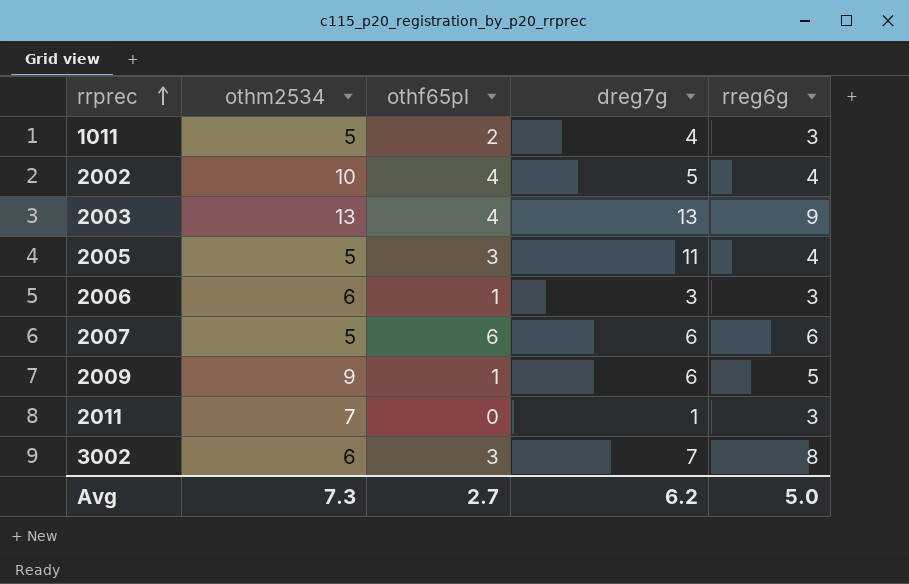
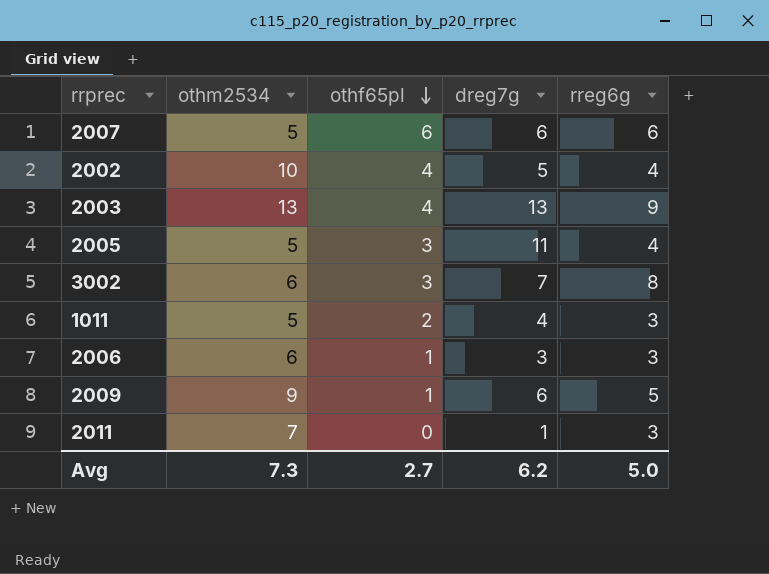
row order: rrprec ascending -> othf65pl descending

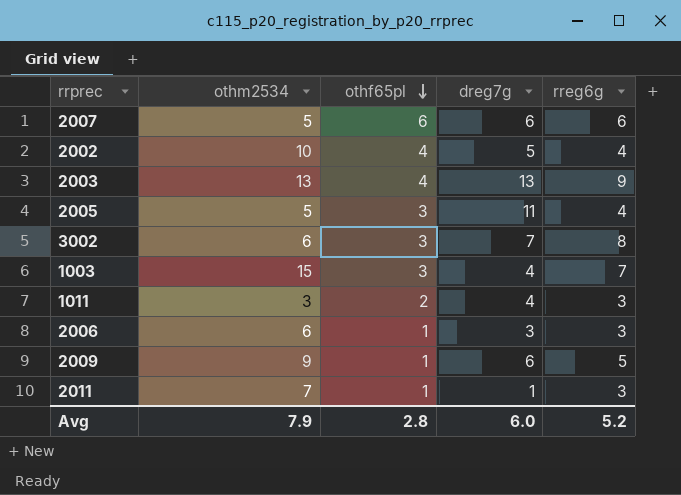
row 1003: none -> 15 | 3 | 4 | 7
1011 | othm2534: 5 -> 3
2011 | othf65pl: 0 -> 1
Avg | othm2534: 7.3 -> 7.9
Avg | othf65pl: 2.7 -> 2.8
Avg | dreg7g: 6.2 -> 6.0
Avg | rreg6g: 5.0 -> 5.2

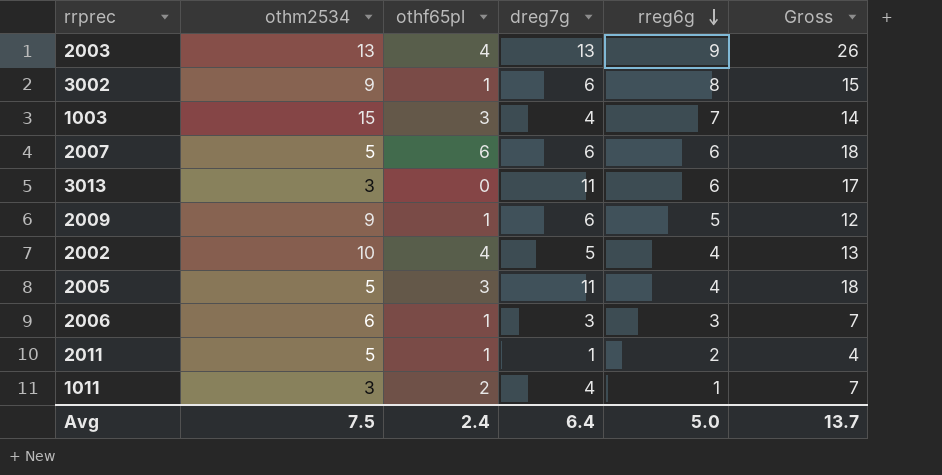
row order: othf65pl descending -> rreg6g descending
column Gross | formula: none -> [othf65pl] + [dreg7g] + [rreg6g]
3002 | othm2534: 6 -> 9
3002 | othf65pl: 3 -> 1
3002 | dreg7g: 7 -> 6
row 3013: none -> 3 | 0 | 11 | 6 | 17
2011 | othm2534: 7 -> 5
2011 | rreg6g: 3 -> 2
1011 | rreg6g: 3 -> 1
Avg | othm2534: 7.9 -> 7.5
Avg | othf65pl: 2.8 -> 2.4
Avg | dreg7g: 6.0 -> 6.4
Avg | rreg6g: 5.2 -> 5.0

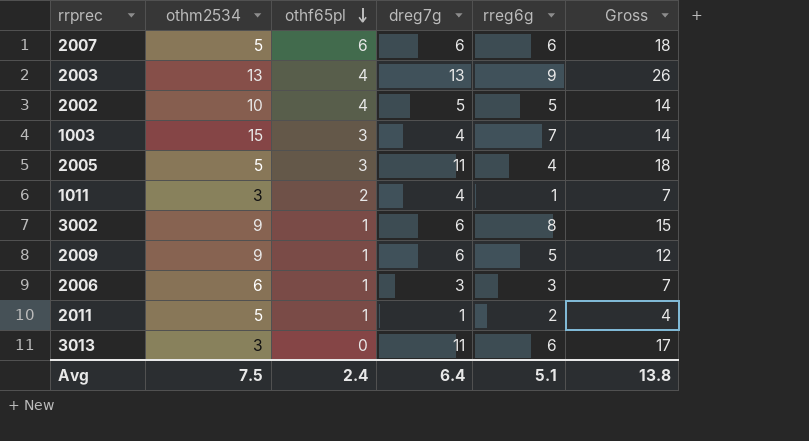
row order: rreg6g descending -> othf65pl descending
2002 | rreg6g: 4 -> 5
2002 | Gross: 13 -> 14
Avg | rreg6g: 5.0 -> 5.1
Avg | Gross: 13.7 -> 13.8

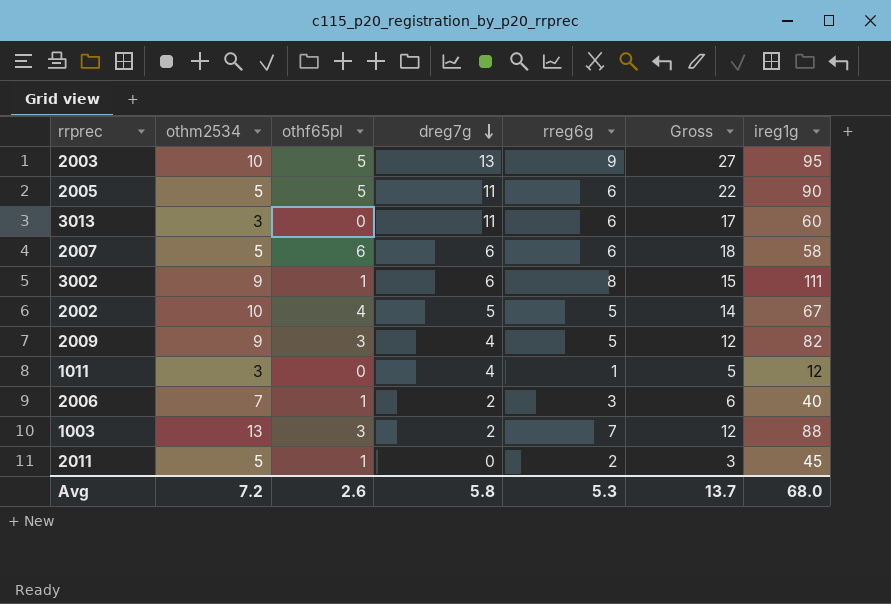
row order: othf65pl descending -> dreg7g descending
column ireg1g | position: none -> 7
2003 | othm2534: 13 -> 10
2003 | othf65pl: 4 -> 5
2003 | Gross: 26 -> 27
2005 | othf65pl: 3 -> 5
2005 | rreg6g: 4 -> 6
2005 | Gross: 18 -> 22
2009 | othf65pl: 1 -> 3
2009 | dreg7g: 6 -> 4
1011 | othf65pl: 2 -> 0
1011 | Gross: 7 -> 5
2006 | othm2534: 6 -> 7
2006 | dreg7g: 3 -> 2
2006 | Gross: 7 -> 6
1003 | othm2534: 15 -> 13
1003 | dreg7g: 4 -> 2
1003 | Gross: 14 -> 12
2011 | dreg7g: 1 -> 0
2011 | Gross: 4 -> 3
Avg | othm2534: 7.5 -> 7.2
Avg | othf65pl: 2.4 -> 2.6
Avg | dreg7g: 6.4 -> 5.8
Avg | rreg6g: 5.1 -> 5.3
Avg | Gross: 13.8 -> 13.7

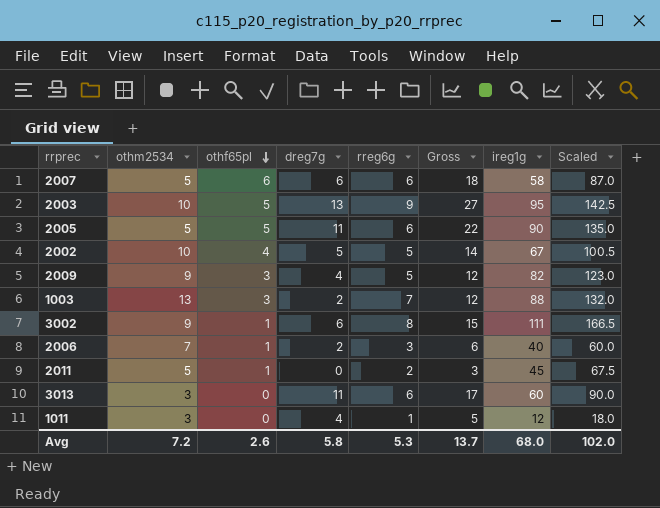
row order: dreg7g descending -> othf65pl descending
column Scaled | formula: none -> [ireg1g] * 1.5

